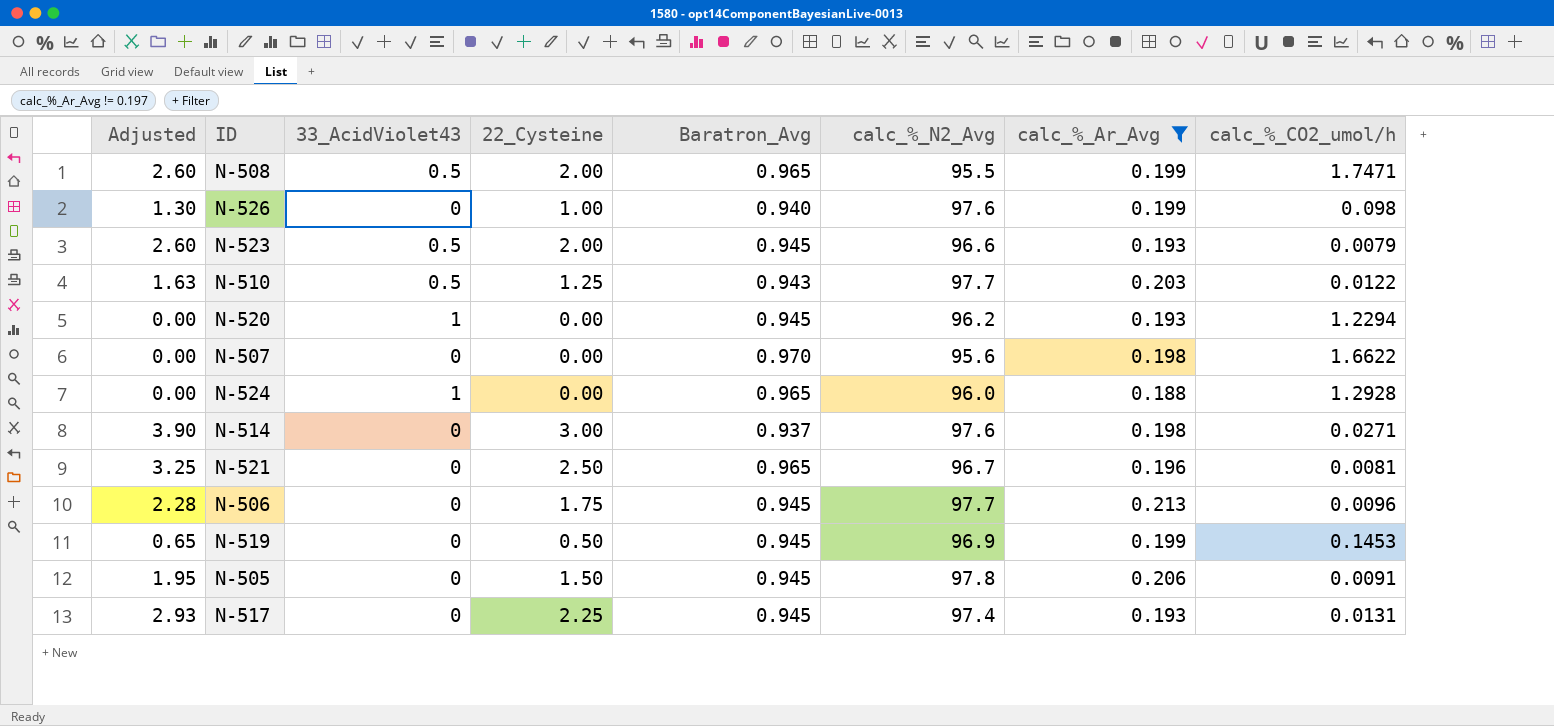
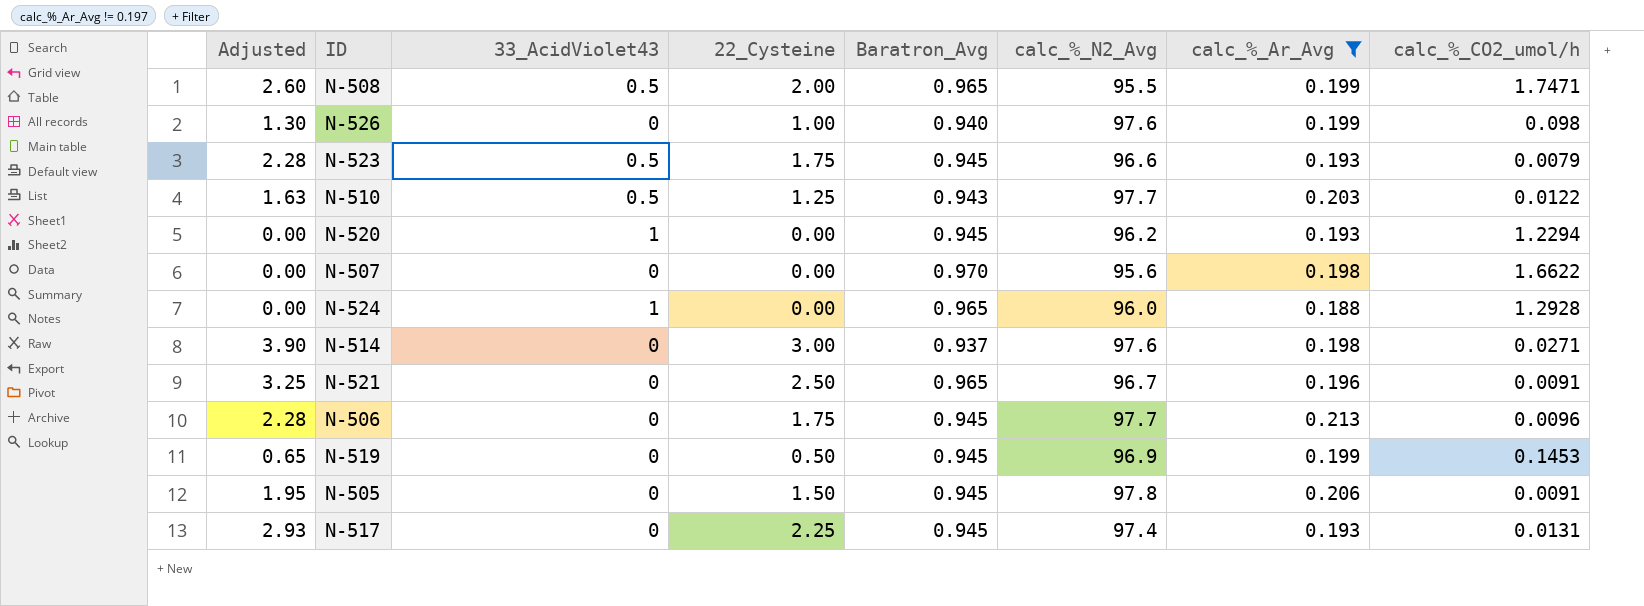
N-523 | Adjusted: 2.60 -> 2.28
N-523 | 22_Cysteine: 2.00 -> 1.75
N-521 | calc_%_CO2_umol/h: 0.0081 -> 0.0091

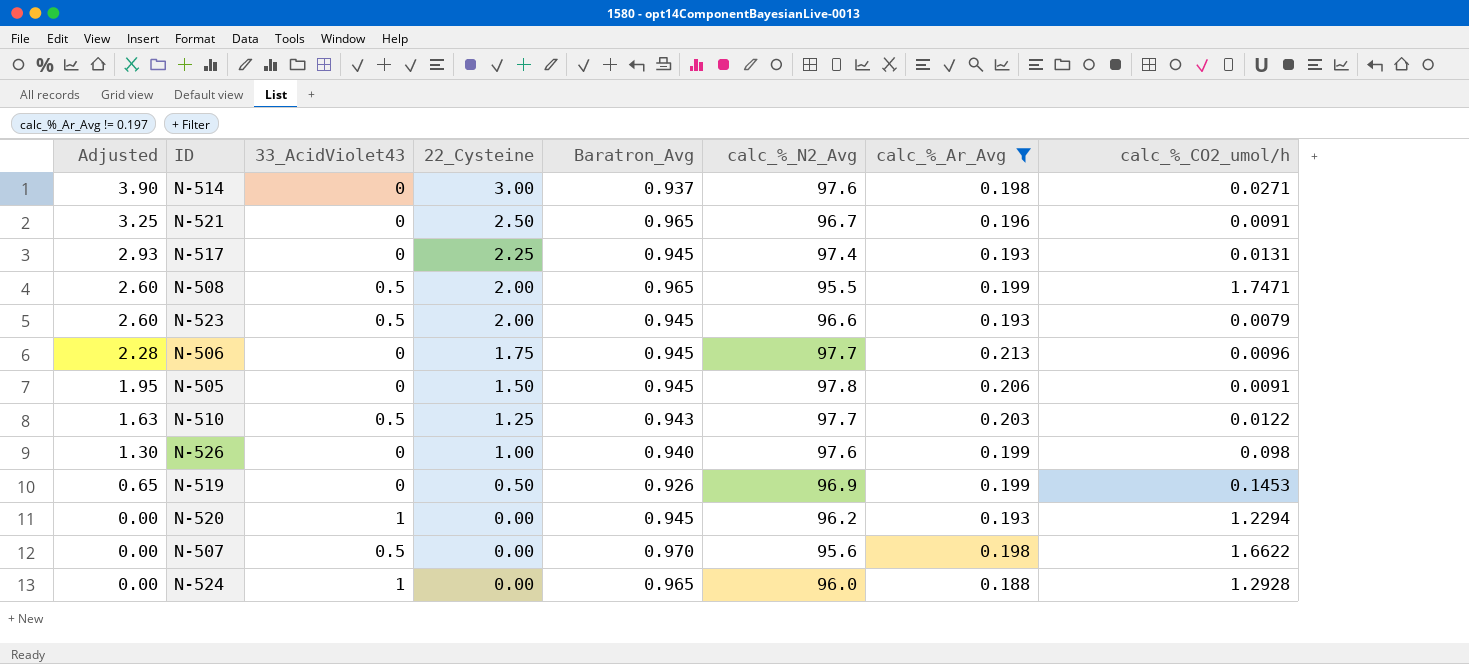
row order: none -> Adjusted descending
N-523 | Adjusted: 2.28 -> 2.60
N-523 | 22_Cysteine: 1.75 -> 2.00
N-519 | Baratron_Avg: 0.945 -> 0.926
N-507 | 33_AcidViolet43: 0 -> 0.5

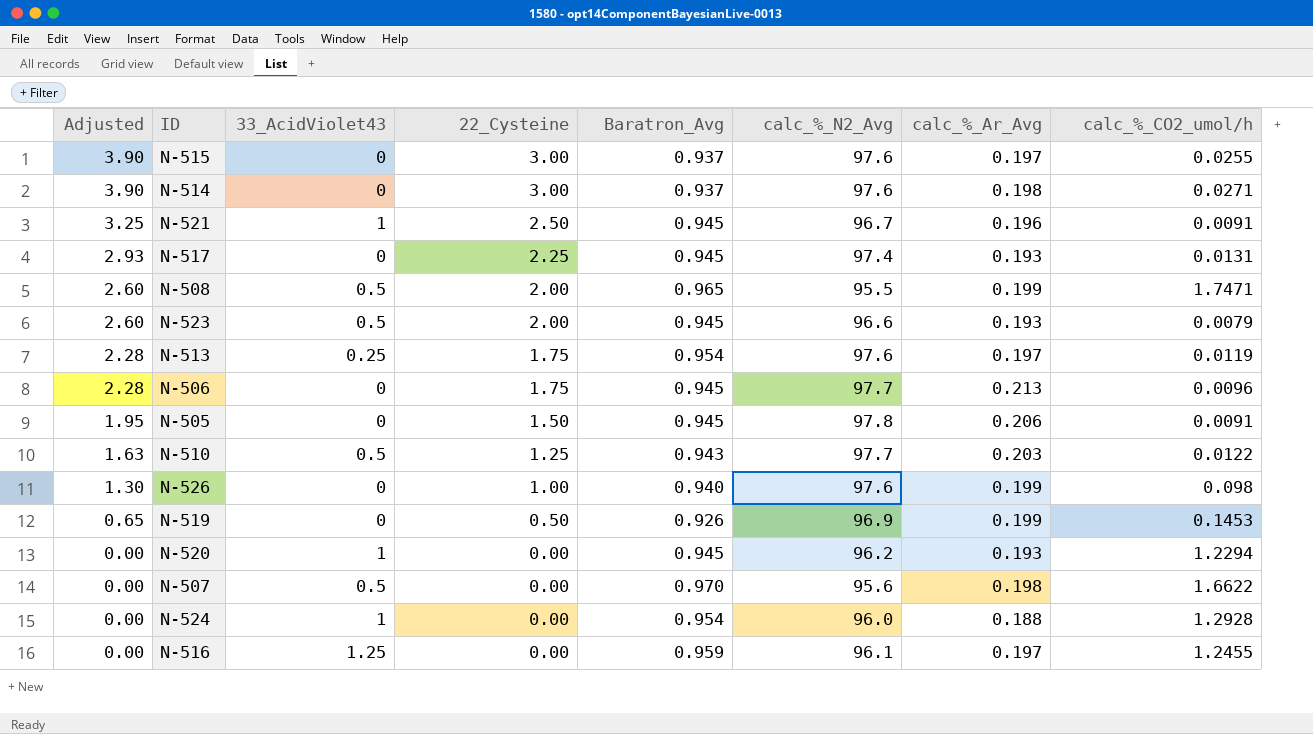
filter: calc_%_Ar_Avg != 0.197 -> none
N-521 | 33_AcidViolet43: 0 -> 1
N-521 | Baratron_Avg: 0.965 -> 0.945
N-524 | Baratron_Avg: 0.965 -> 0.954

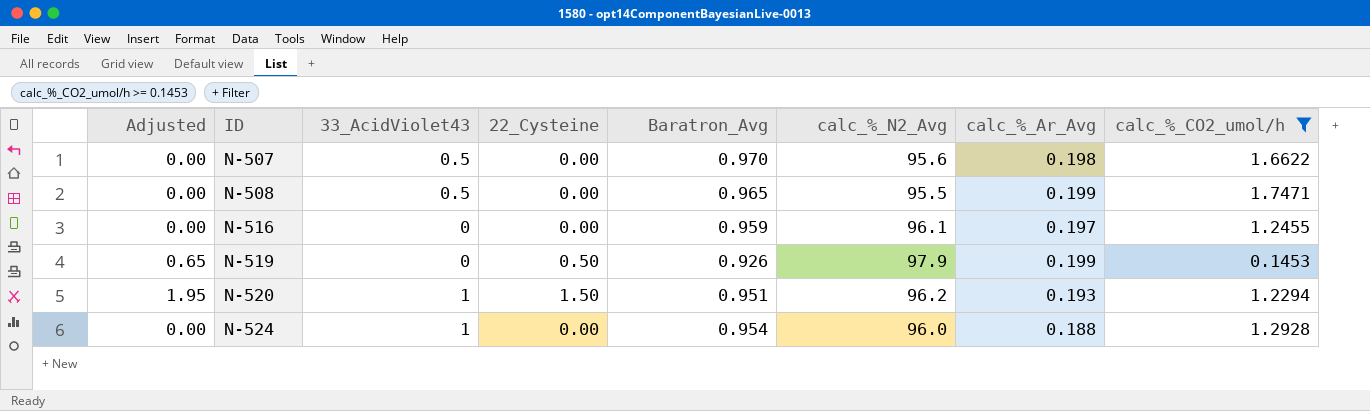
filter: none -> calc_%_CO2_umol/h >= 0.1453
row order: Adjusted descending -> ID ascending
N-508 | Adjusted: 2.60 -> 0.00
N-508 | 22_Cysteine: 2.00 -> 0.00
N-516 | 33_AcidViolet43: 1.25 -> 0
N-519 | calc_%_N2_Avg: 96.9 -> 97.9
N-520 | Adjusted: 0.00 -> 1.95
N-520 | 22_Cysteine: 0.00 -> 1.50
N-520 | Baratron_Avg: 0.945 -> 0.951

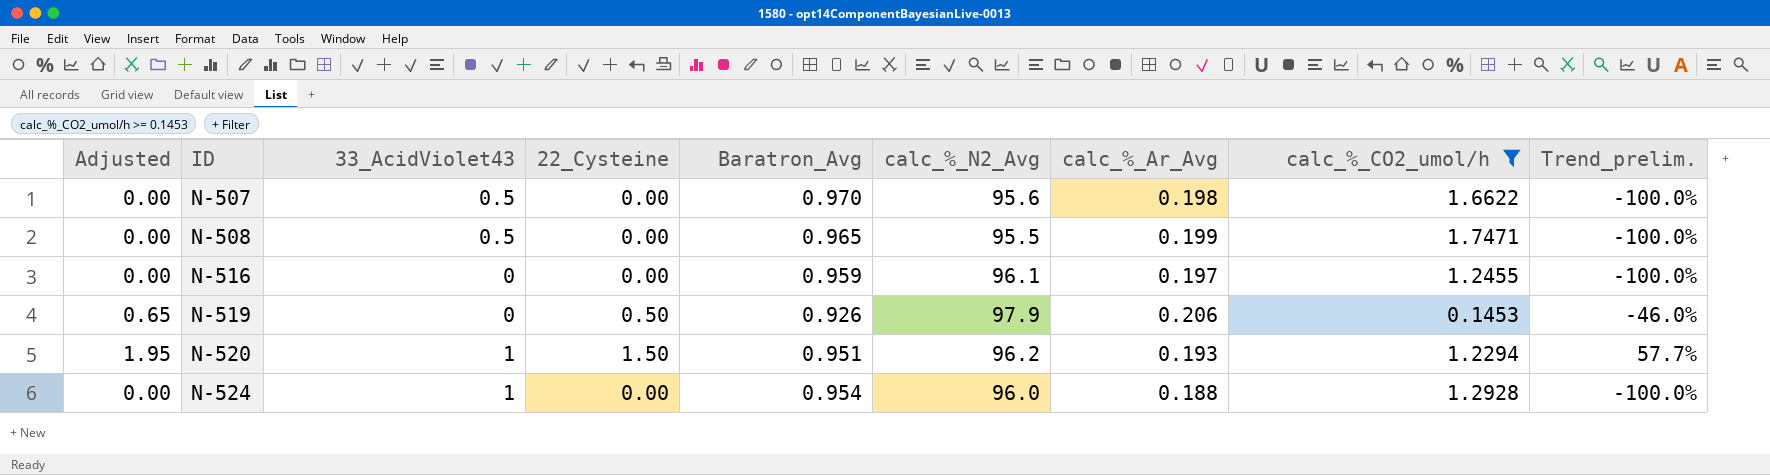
column Trend_prelim. | formula: none -> ([22_Cysteine] - [Baratron_Avg]) / [Baratron_Avg]
N-519 | calc_%_Ar_Avg: 0.199 -> 0.206

